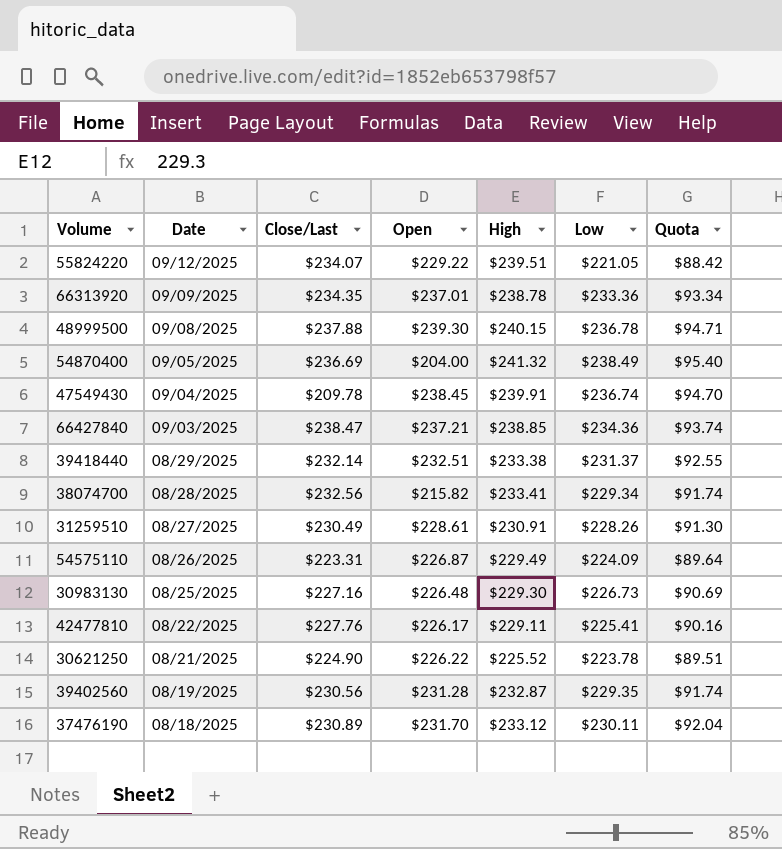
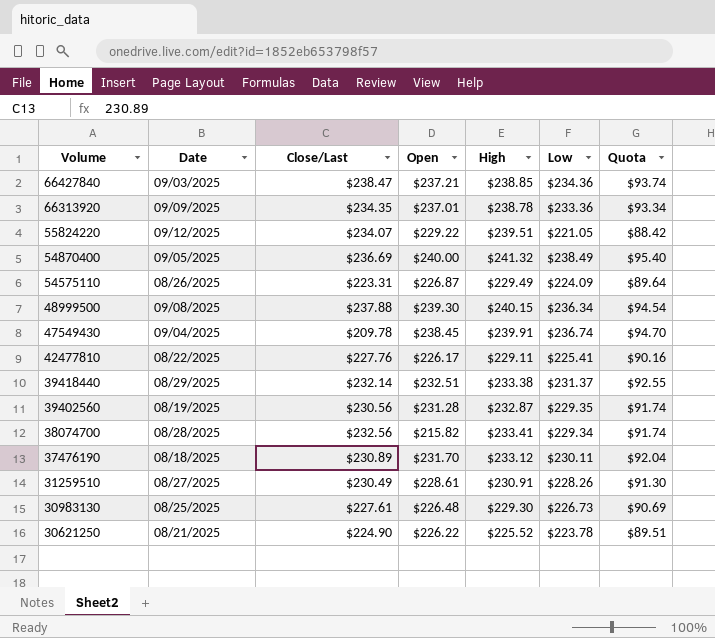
row order: Date descending -> Volume descending
54870400 | Open: $204.00 -> $240.00
48999500 | Low: $236.78 -> $236.34
48999500 | Quota: $94.71 -> $94.54
30983130 | Close/Last: $227.16 -> $227.61

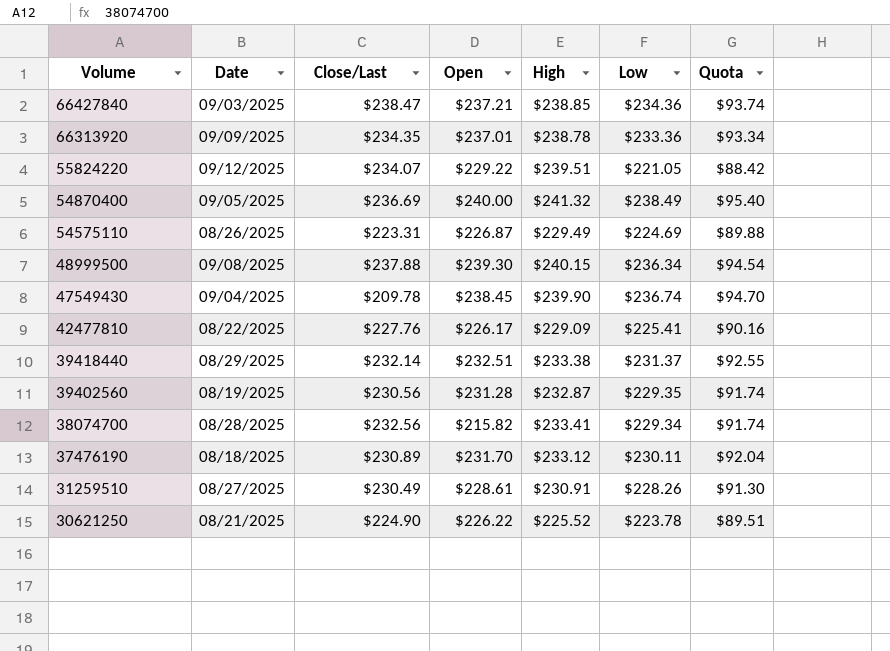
row 30983130: 08/25/2025 | $227.61 | $226.48 | $229.30 | $226.73 | $90.69 -> none
54575110 | Low: $224.09 -> $224.69
54575110 | Quota: $89.64 -> $89.88
47549430 | High: $239.91 -> $239.90
42477810 | High: $229.11 -> $229.09

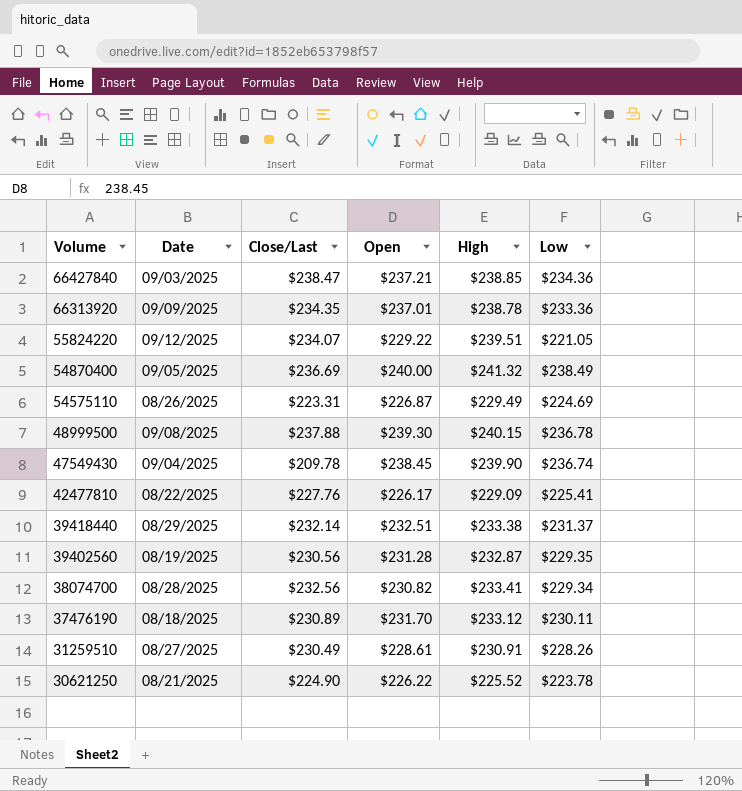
column Quota | formula: [Low] * 0.4 -> none
48999500 | Low: $236.34 -> $236.78
38074700 | Open: $215.82 -> $230.82

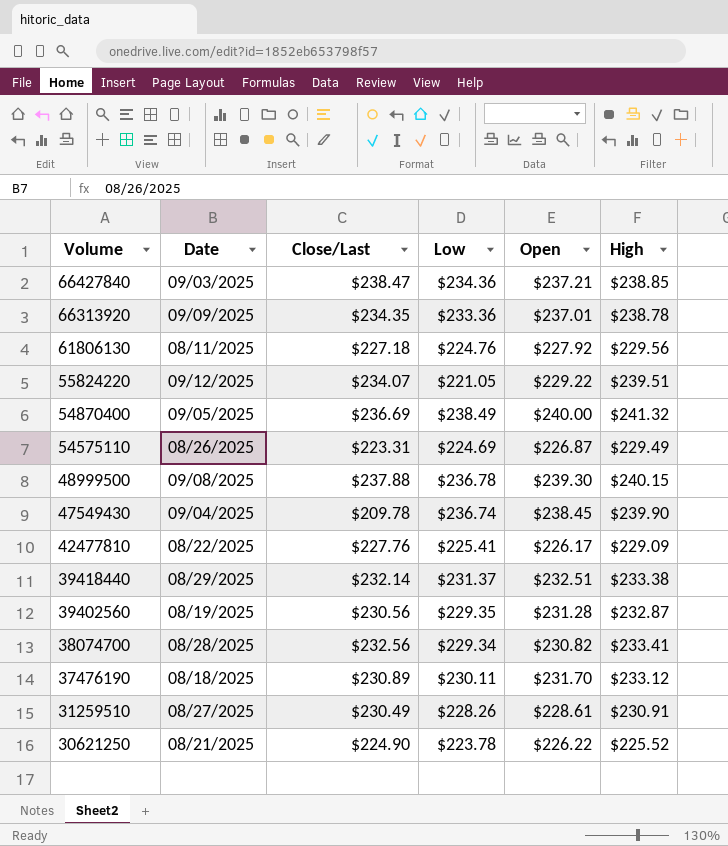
column Low | position: 6 -> 4
row 61806130: none -> 08/11/2025 | $227.18 | $224.76 | $227.92 | $229.56

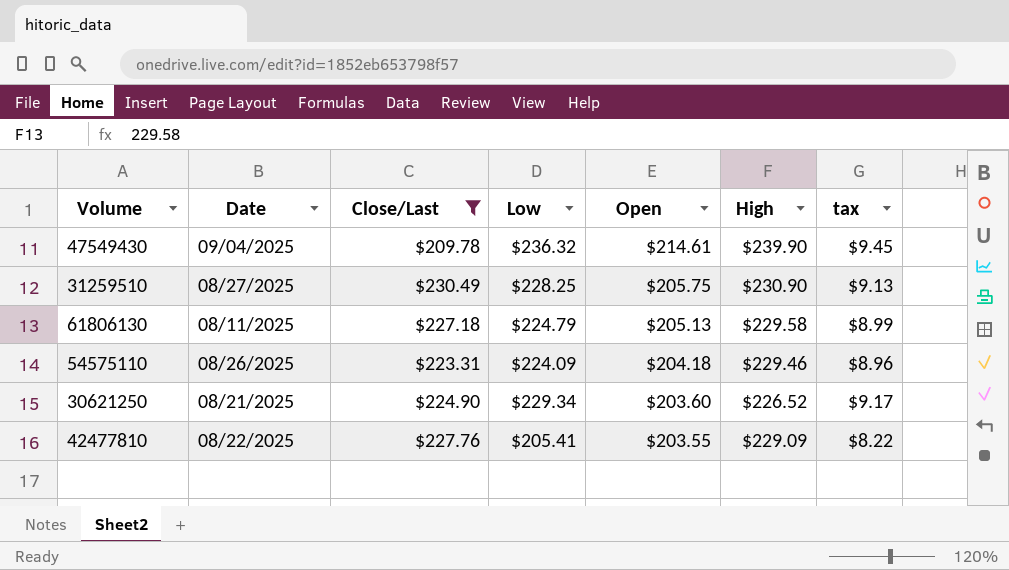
filter: none -> Close/Last <= $230.49
row order: Volume descending -> Open descending
column tax | formula: none -> [Low] * 0.04
47549430 | Low: $236.74 -> $236.32
47549430 | Open: $238.45 -> $214.61
31259510 | Low: $228.26 -> $228.25
31259510 | Open: $228.61 -> $205.75
31259510 | High: $230.91 -> $230.90
61806130 | Low: $224.76 -> $224.79
61806130 | Open: $227.92 -> $205.13
61806130 | High: $229.56 -> $229.58
54575110 | Low: $224.69 -> $224.09
54575110 | Open: $226.87 -> $204.18
54575110 | High: $229.49 -> $229.46
30621250 | Low: $223.78 -> $229.34
30621250 | Open: $226.22 -> $203.60
30621250 | High: $225.52 -> $226.52
42477810 | Low: $225.41 -> $205.41
42477810 | Open: $226.17 -> $203.55

